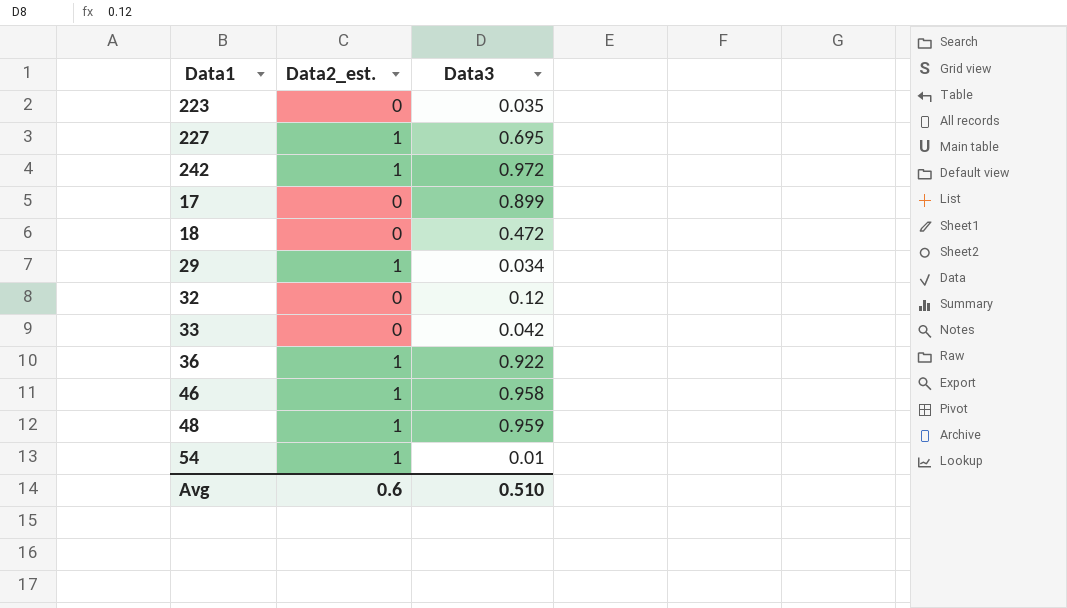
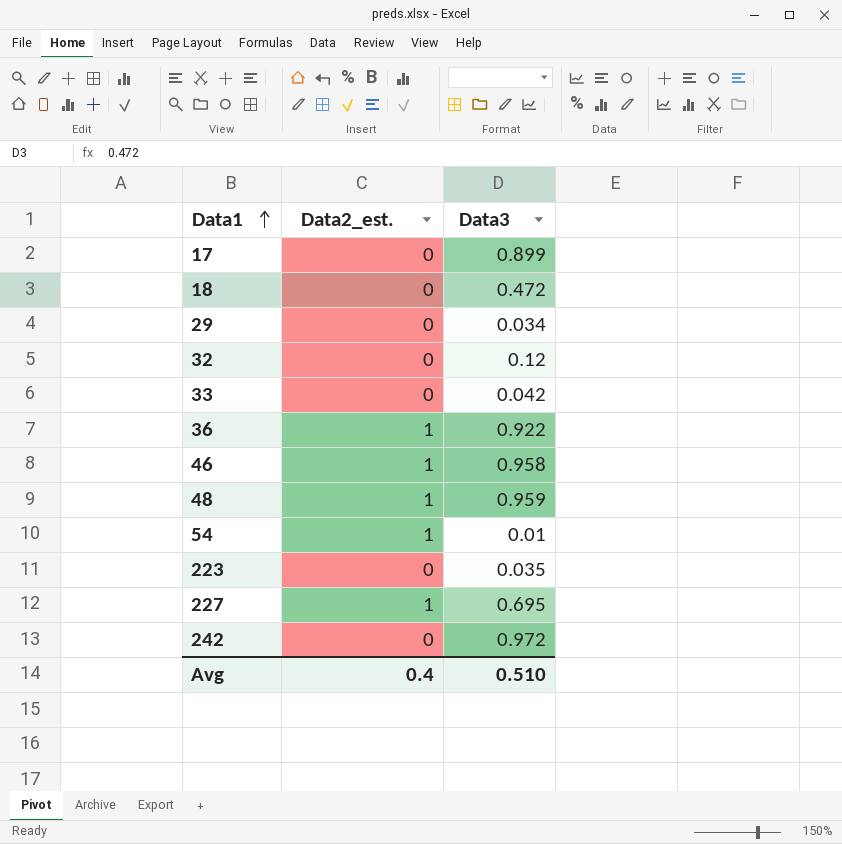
row order: none -> Data1 ascending
29 | Data2_est.: 1 -> 0
242 | Data2_est.: 1 -> 0
Avg | Data2_est.: 0.6 -> 0.4

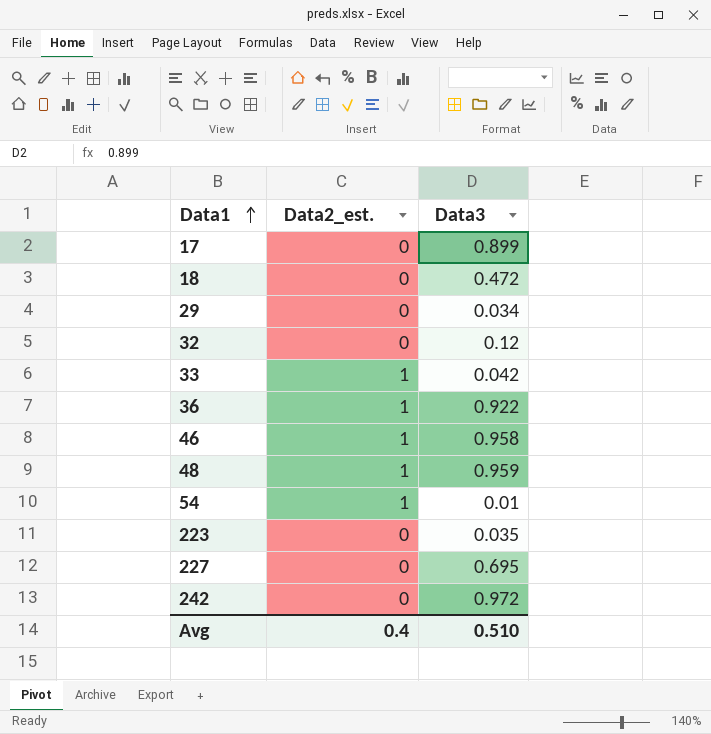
33 | Data2_est.: 0 -> 1
227 | Data2_est.: 1 -> 0

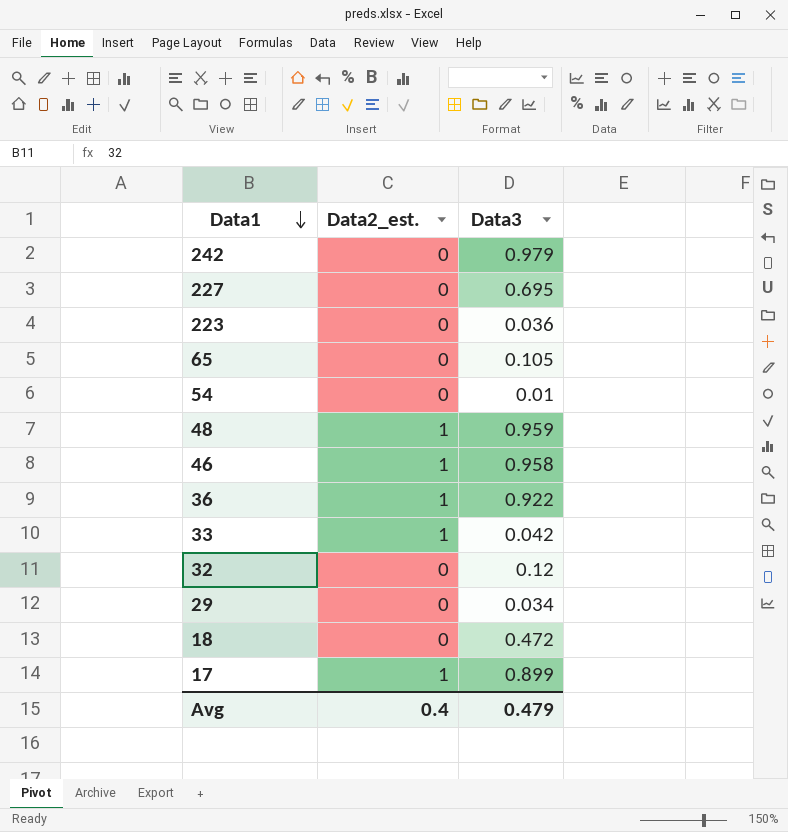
row order: Data1 ascending -> Data1 descending
242 | Data3: 0.972 -> 0.979
223 | Data3: 0.035 -> 0.036
row 65: none -> 0 | 0.105
54 | Data2_est.: 1 -> 0
17 | Data2_est.: 0 -> 1
Avg | Data3: 0.510 -> 0.479

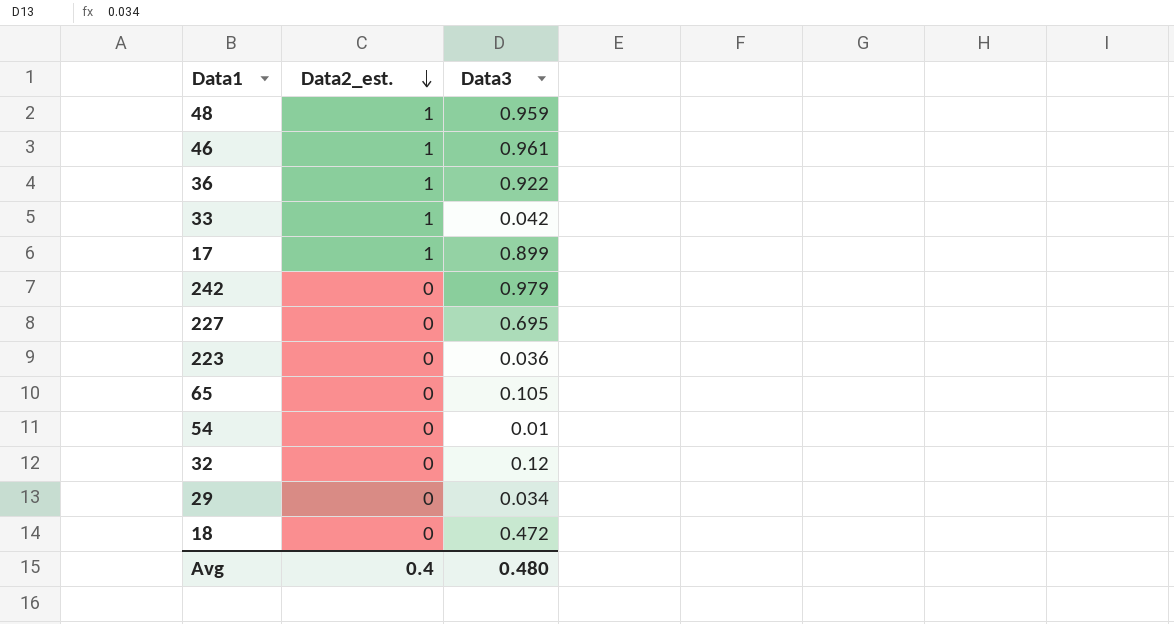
row order: Data1 descending -> Data2_est. descending
46 | Data3: 0.958 -> 0.961
Avg | Data3: 0.479 -> 0.480

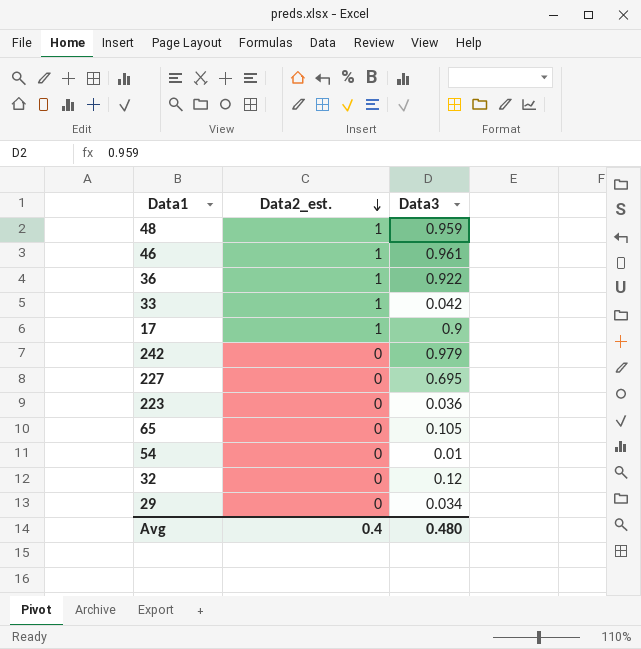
row 18: 0 | 0.472 -> none
17 | Data3: 0.899 -> 0.9

